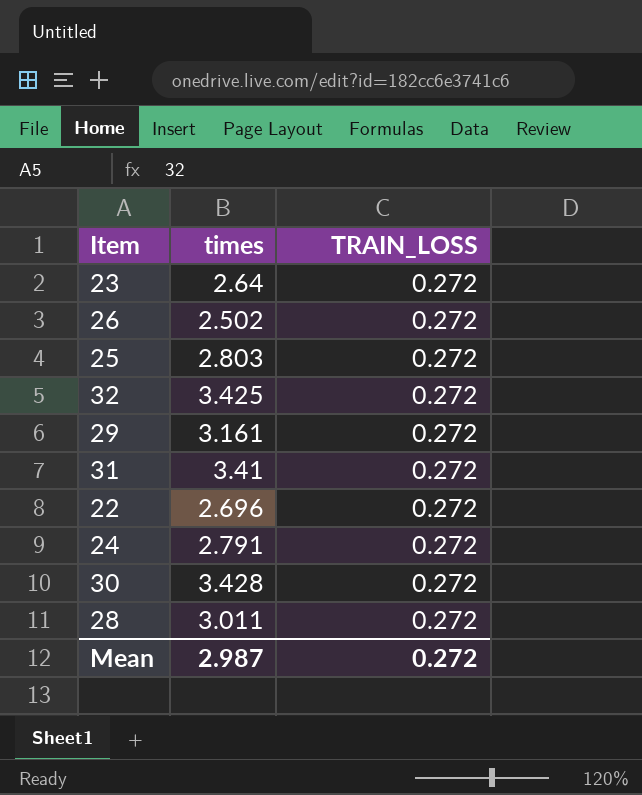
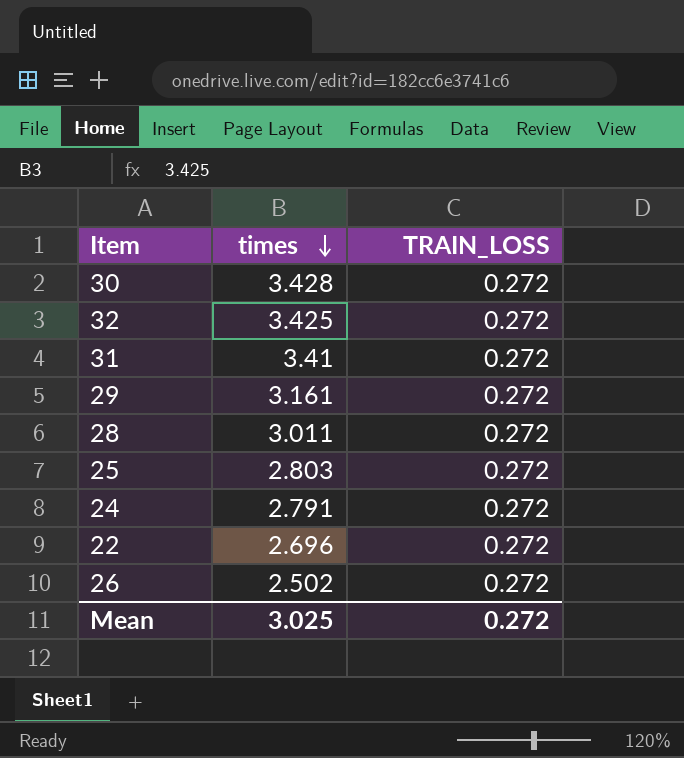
row order: none -> times descending
row 23: 2.64 | 0.272 -> none
Mean | times: 2.987 -> 3.025

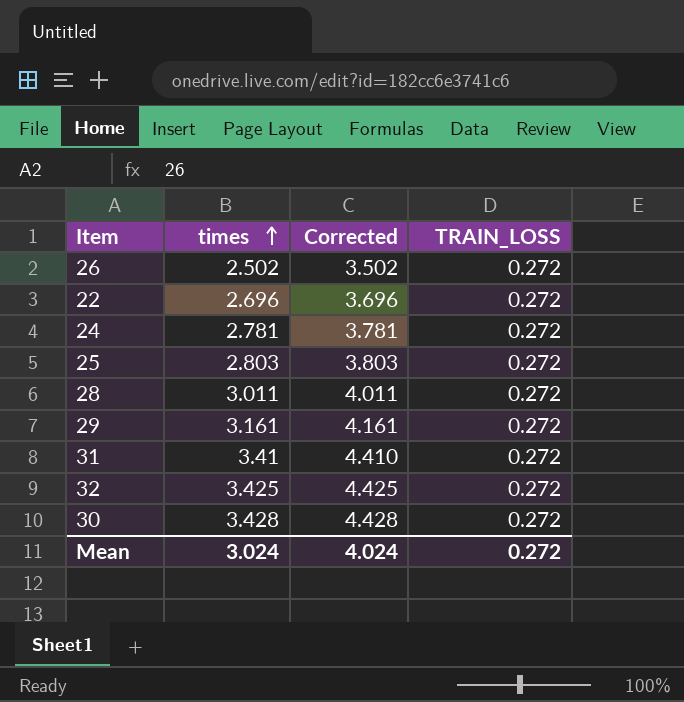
row order: times descending -> times ascending
column Corrected | formula: none -> [times] + 1
24 | times: 2.791 -> 2.781
Mean | times: 3.025 -> 3.024

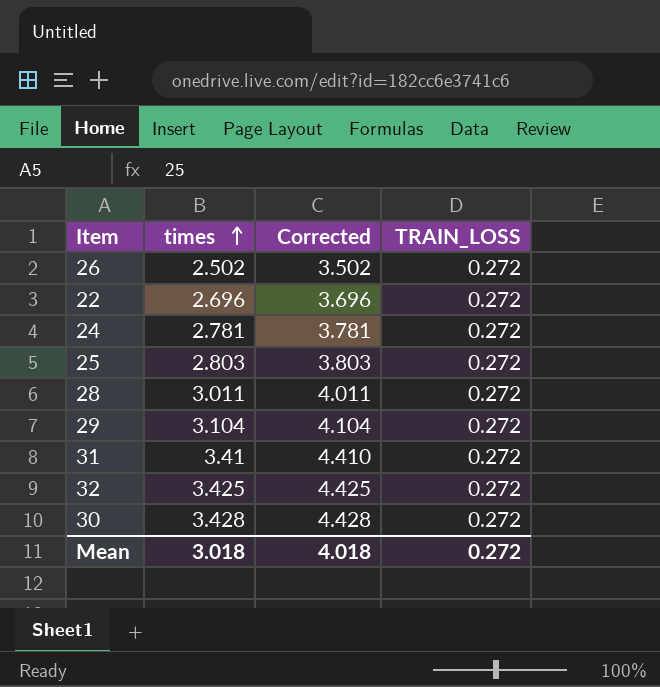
29 | times: 3.161 -> 3.104
29 | Corrected: 4.161 -> 4.104
Mean | times: 3.024 -> 3.018
Mean | Corrected: 4.024 -> 4.018

